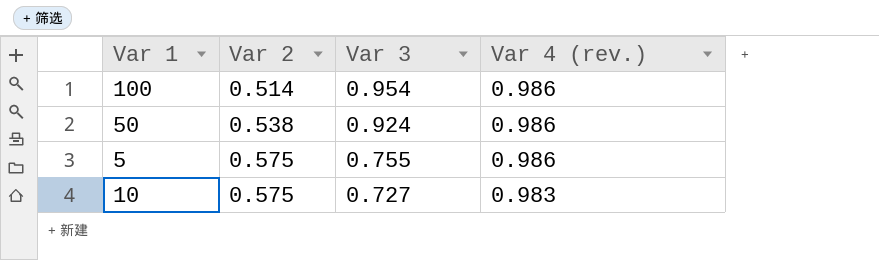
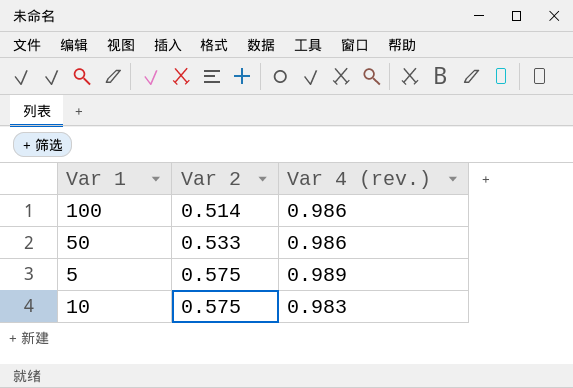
column Var 3 | position: 3 -> none
50 | Var 2: 0.538 -> 0.533
5 | Var 4 (rev.): 0.986 -> 0.989

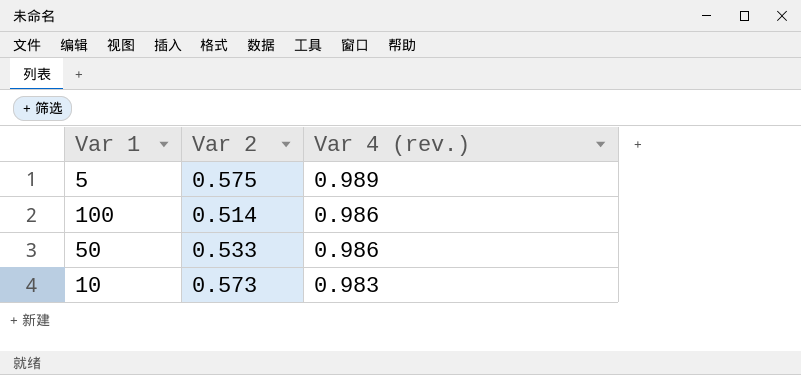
row order: Var 2 ascending -> Var 4 (rev.) descending
10 | Var 2: 0.575 -> 0.573

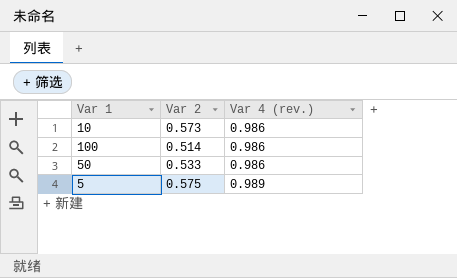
row order: Var 4 (rev.) descending -> Var 4 (rev.) ascending
10 | Var 4 (rev.): 0.983 -> 0.986

